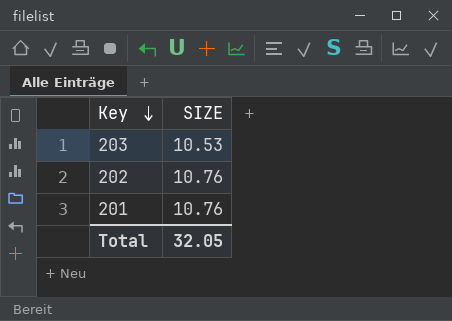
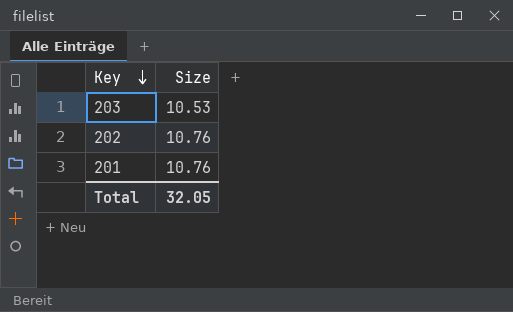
column name: SIZE -> Size

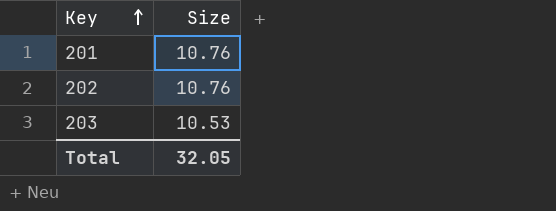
row order: Key descending -> Key ascending

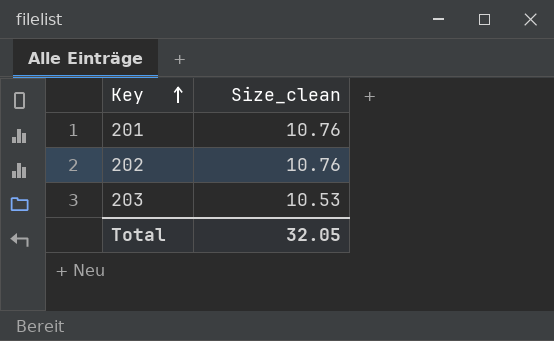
column name: Size -> Size_clean

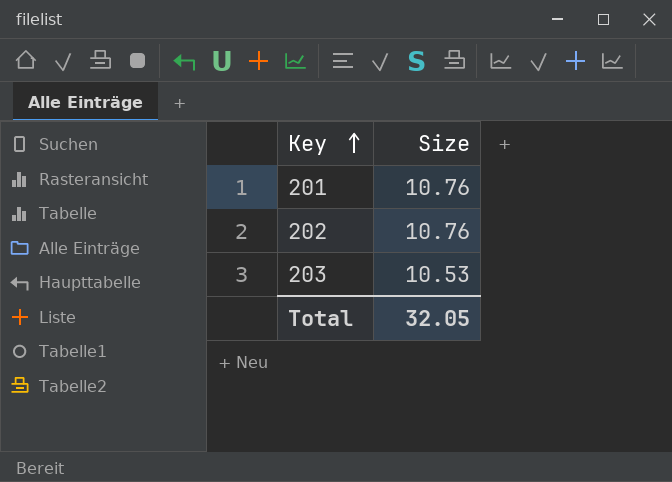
column name: Size_clean -> Size

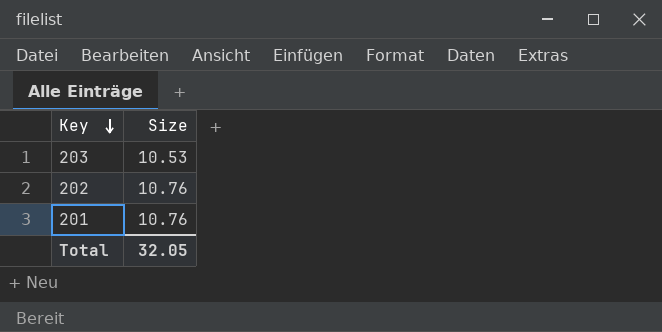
row order: Key ascending -> Key descending

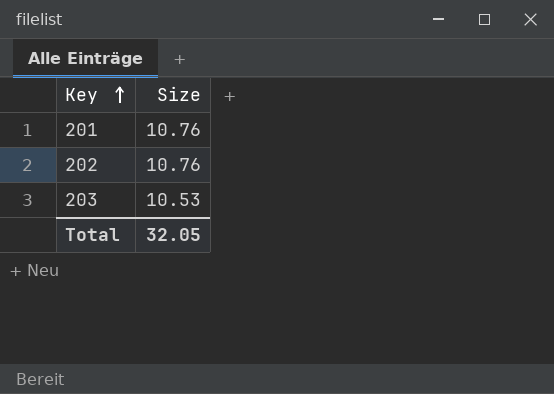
row order: Key descending -> Key ascending

